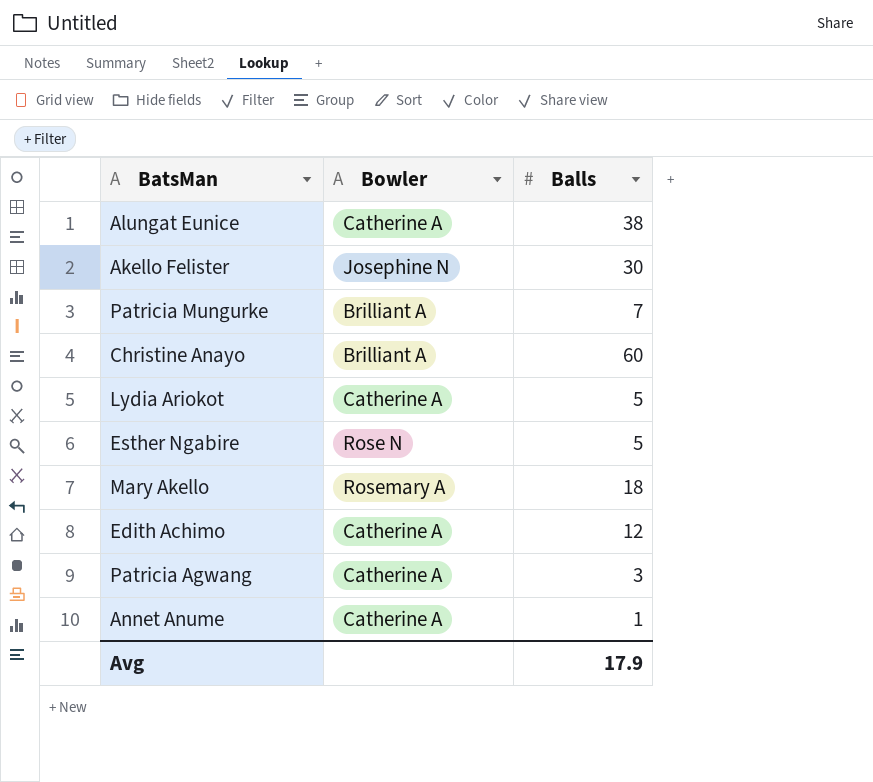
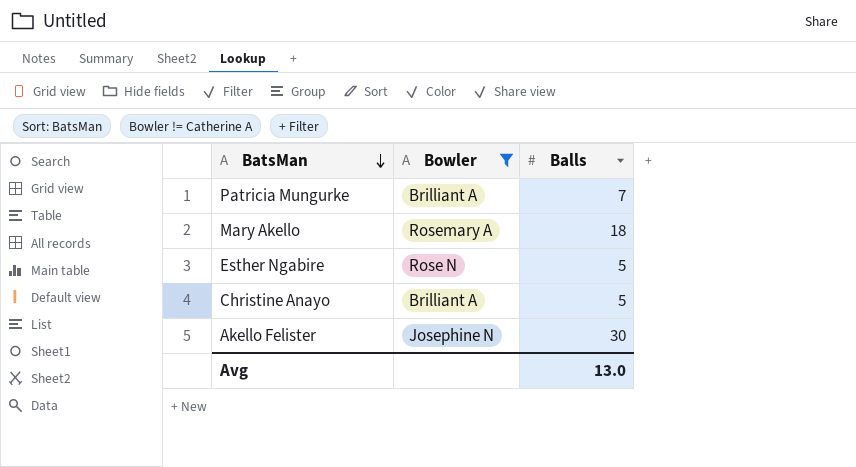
filter: none -> Bowler != Catherine A
row order: none -> BatsMan descending
Christine Anayo | Balls: 60 -> 5
Avg | Balls: 17.9 -> 13.0

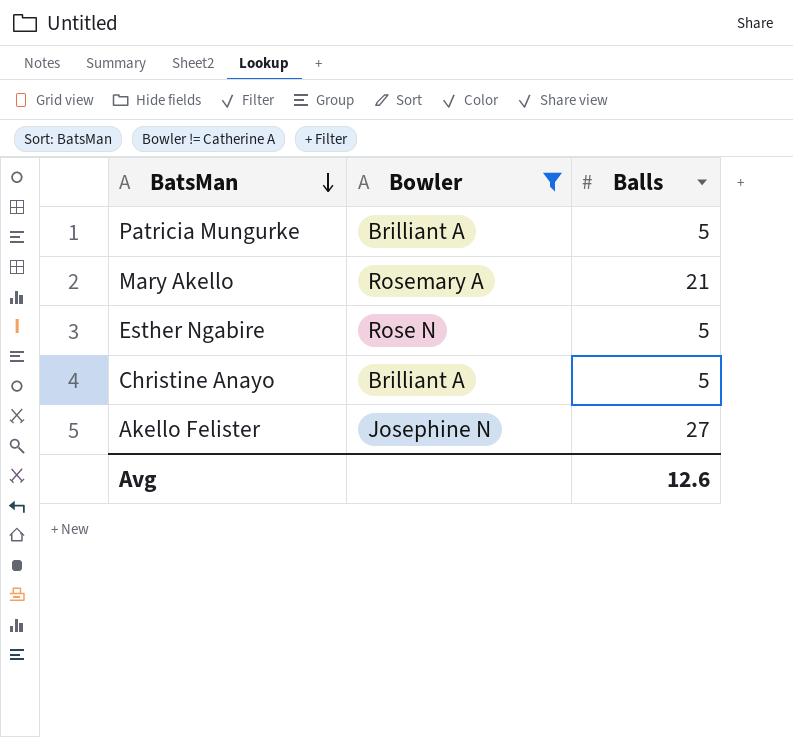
Patricia Mungurke | Balls: 7 -> 5
Mary Akello | Balls: 18 -> 21
Akello Felister | Balls: 30 -> 27
Avg | Balls: 13.0 -> 12.6

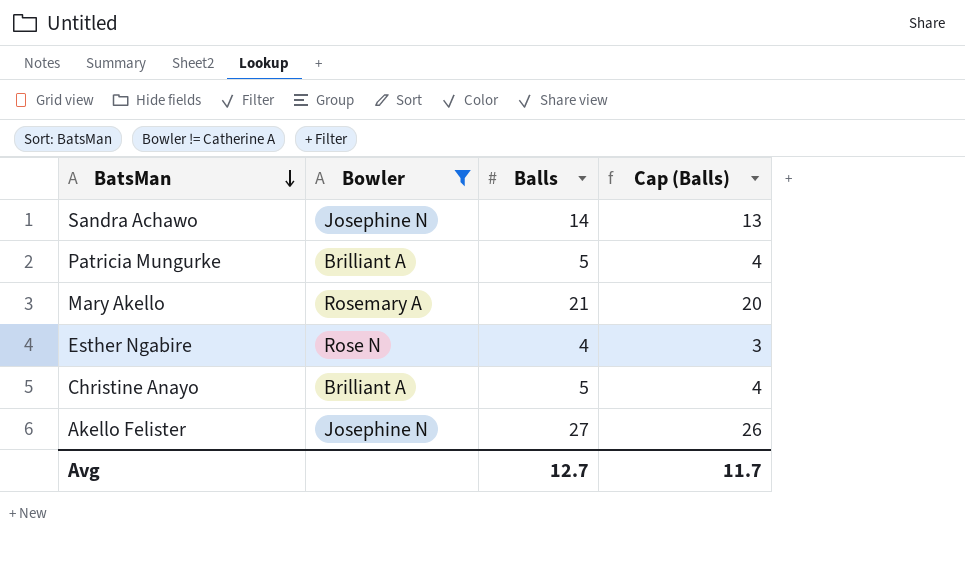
column Cap (Balls) | formula: none -> [Balls] - 1
row Sandra Achawo: none -> Josephine N | 14 | 13
Esther Ngabire | Balls: 5 -> 4
Avg | Balls: 12.6 -> 12.7

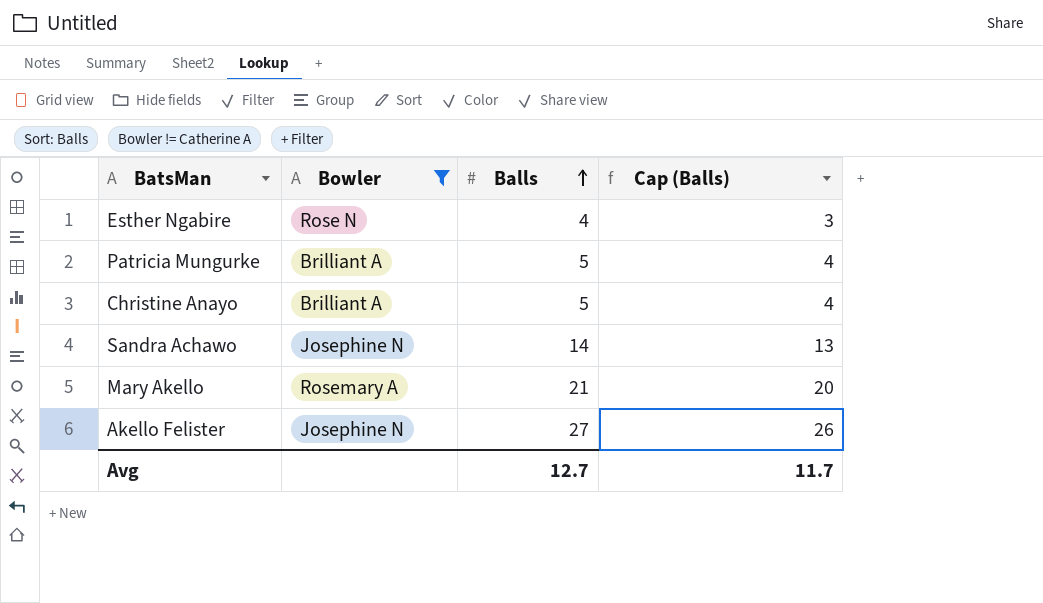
row order: BatsMan descending -> Balls ascending

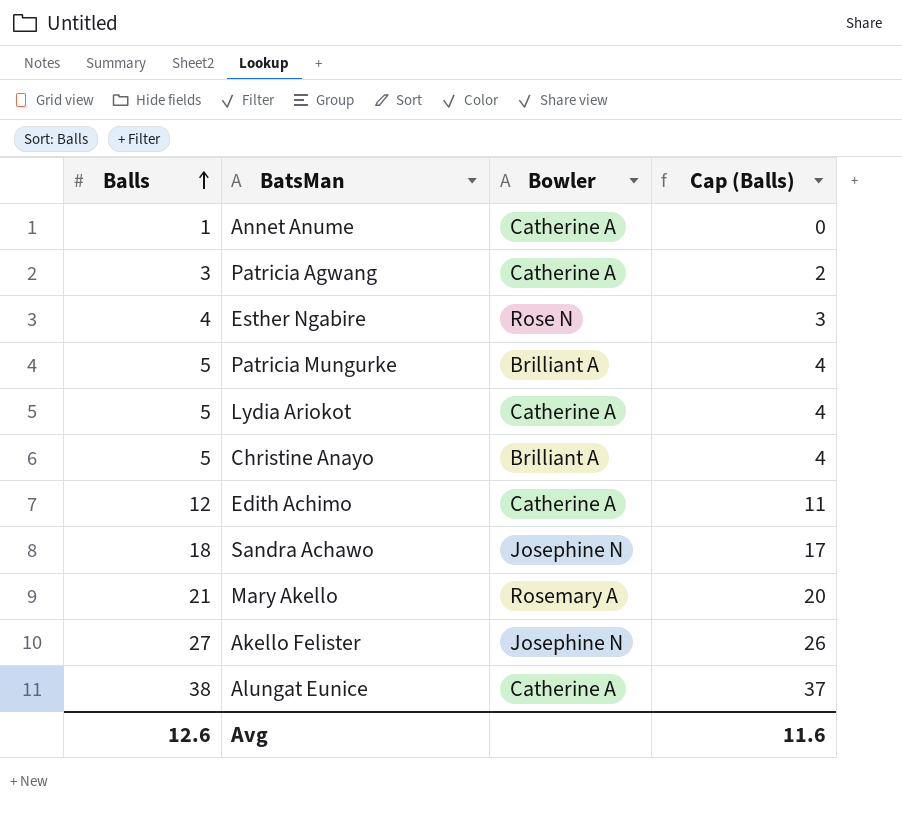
filter: Bowler != Catherine A -> none
column Balls | position: 3 -> 1
Sandra Achawo | Balls: 14 -> 18
Sandra Achawo | Cap (Balls): 13 -> 17
Avg | Balls: 12.7 -> 12.6
Avg | Cap (Balls): 11.7 -> 11.6

